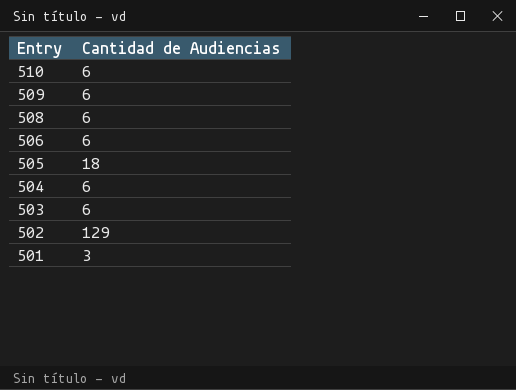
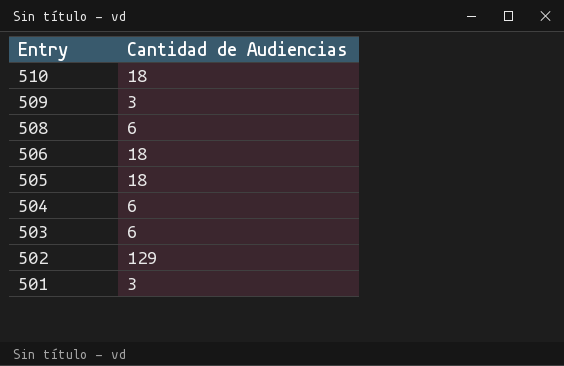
510 | Cantidad de Audiencias: 6 -> 18
509 | Cantidad de Audiencias: 6 -> 3
506 | Cantidad de Audiencias: 6 -> 18

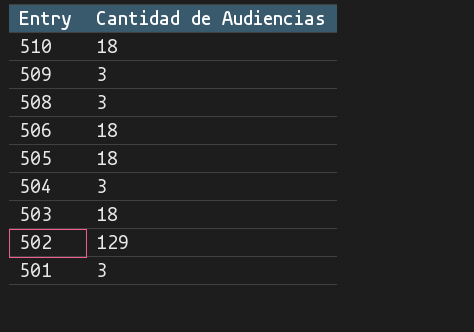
508 | Cantidad de Audiencias: 6 -> 3
504 | Cantidad de Audiencias: 6 -> 3
503 | Cantidad de Audiencias: 6 -> 18

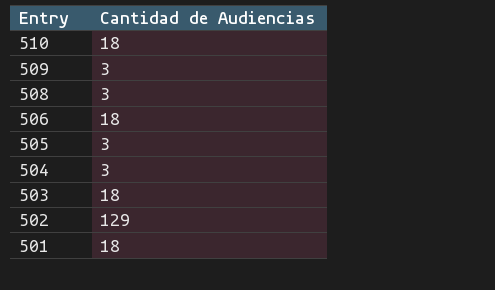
505 | Cantidad de Audiencias: 18 -> 3
501 | Cantidad de Audiencias: 3 -> 18

